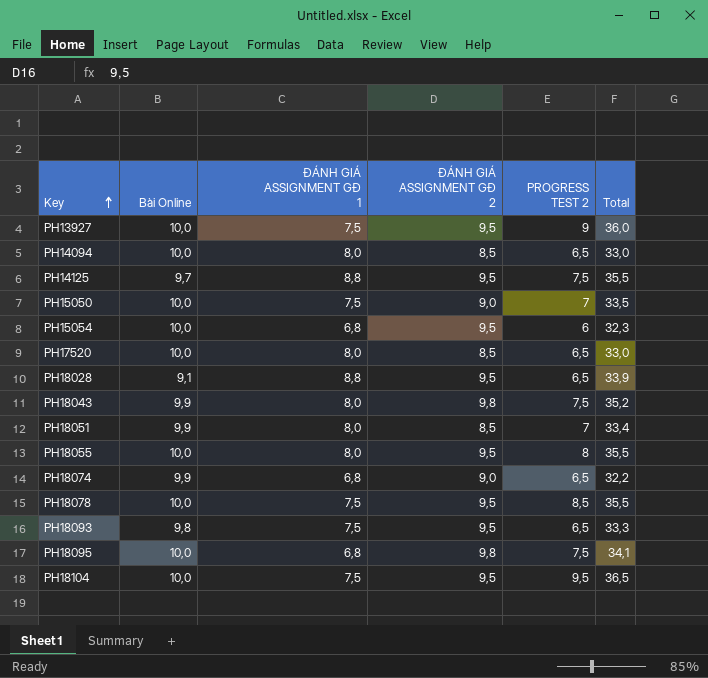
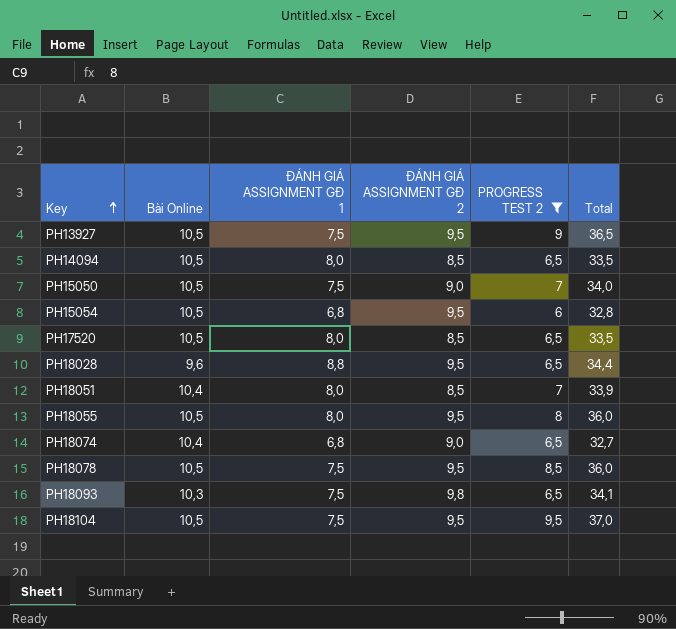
filter: none -> PROGRESS TEST 2 != 7,5
PH13927 | Bài Online: 10,0 -> 10,5
PH13927 | Total: 36,0 -> 36,5
PH14094 | Bài Online: 10,0 -> 10,5
PH14094 | Total: 33,0 -> 33,5
PH15050 | Bài Online: 10,0 -> 10,5
PH15050 | Total: 33,5 -> 34,0
PH15054 | Bài Online: 10,0 -> 10,5
PH15054 | Total: 32,3 -> 32,8
PH17520 | Bài Online: 10,0 -> 10,5
PH17520 | Total: 33,0 -> 33,5
PH18028 | Bài Online: 9,1 -> 9,6
PH18028 | Total: 33,9 -> 34,4
PH18051 | Bài Online: 9,9 -> 10,4
PH18051 | Total: 33,4 -> 33,9
PH18055 | Bài Online: 10,0 -> 10,5
PH18055 | Total: 35,5 -> 36,0
PH18074 | Bài Online: 9,9 -> 10,4
PH18074 | Total: 32,2 -> 32,7
PH18078 | Bài Online: 10,0 -> 10,5
PH18078 | Total: 35,5 -> 36,0
PH18093 | Bài Online: 9,8 -> 10,3
PH18093 | ĐÁNH GIÁ ASSIGNMENT GĐ 2: 9,5 -> 9,8
PH18093 | Total: 33,3 -> 34,1
PH18104 | Bài Online: 10,0 -> 10,5
PH18104 | Total: 36,5 -> 37,0

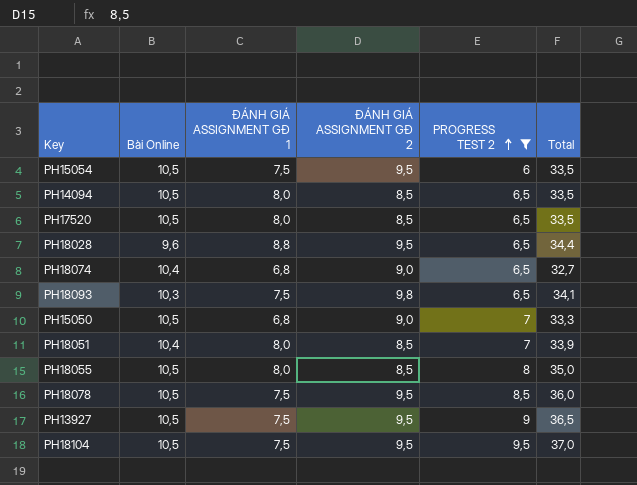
row order: Key ascending -> PROGRESS TEST 2 ascending
PH15054 | ĐÁNH GIÁ ASSIGNMENT GĐ 1: 6,8 -> 7,5
PH15054 | Total: 32,8 -> 33,5
PH15050 | ĐÁNH GIÁ ASSIGNMENT GĐ 1: 7,5 -> 6,8
PH15050 | Total: 34,0 -> 33,3
PH18055 | ĐÁNH GIÁ ASSIGNMENT GĐ 2: 9,5 -> 8,5
PH18055 | Total: 36,0 -> 35,0

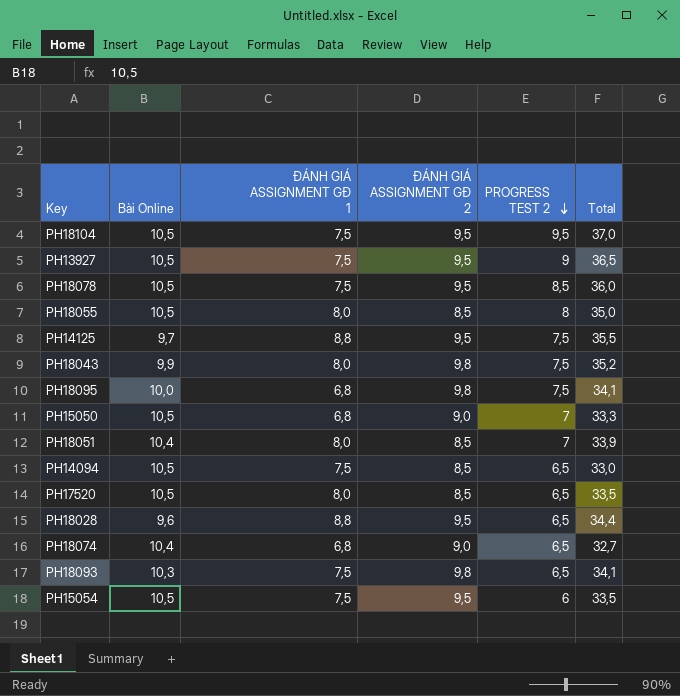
filter: PROGRESS TEST 2 != 7,5 -> none
row order: PROGRESS TEST 2 ascending -> PROGRESS TEST 2 descending
PH14094 | ĐÁNH GIÁ ASSIGNMENT GĐ 1: 8,0 -> 7,5
PH14094 | Total: 33,5 -> 33,0

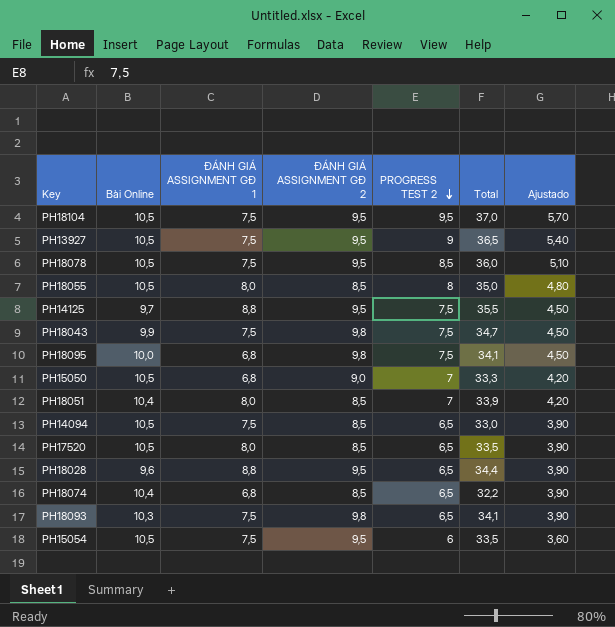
column Ajustado | formula: none -> [PROGRESS TEST 2] * 0,6
PH18043 | ĐÁNH GIÁ ASSIGNMENT GĐ 1: 8,0 -> 7,5
PH18043 | Total: 35,2 -> 34,7
PH18074 | ĐÁNH GIÁ ASSIGNMENT GĐ 2: 9,0 -> 8,5
PH18074 | Total: 32,7 -> 32,2

